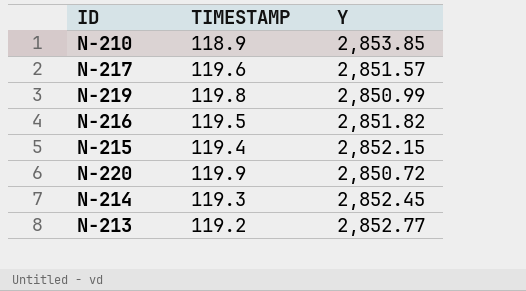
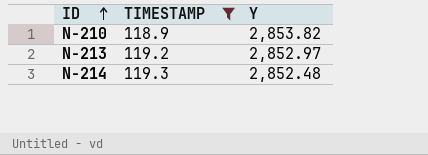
filter: none -> TIMESTAMP <= 119.3
row order: none -> ID ascending
N-210 | Y: 2,853.85 -> 2,853.82
N-213 | Y: 2,852.77 -> 2,852.97
N-214 | Y: 2,852.45 -> 2,852.48

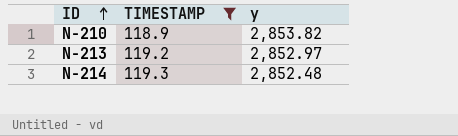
column name: Y -> y

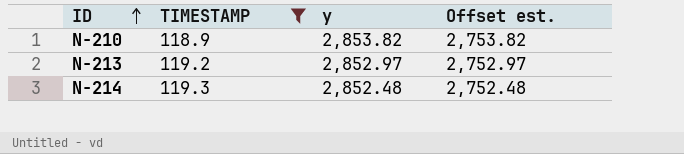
column Offset est. | formula: none -> [y] - 100

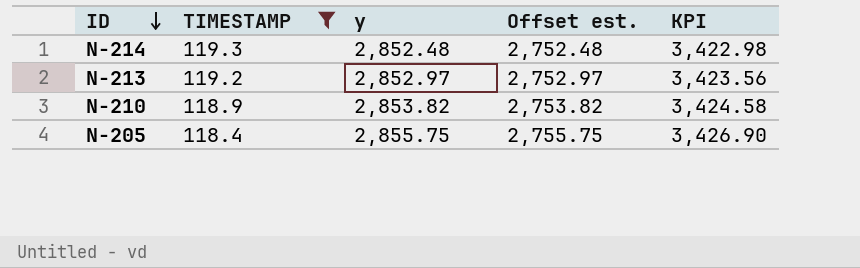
row order: ID ascending -> ID descending
column KPI | formula: none -> [y] * 1.2
row N-205: none -> 118.4 | 2,855.75 | 2,755.75 | 3,426.90

